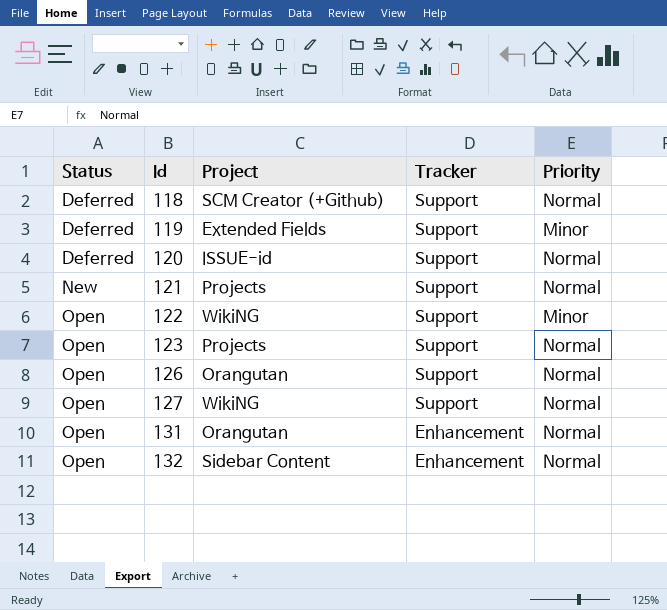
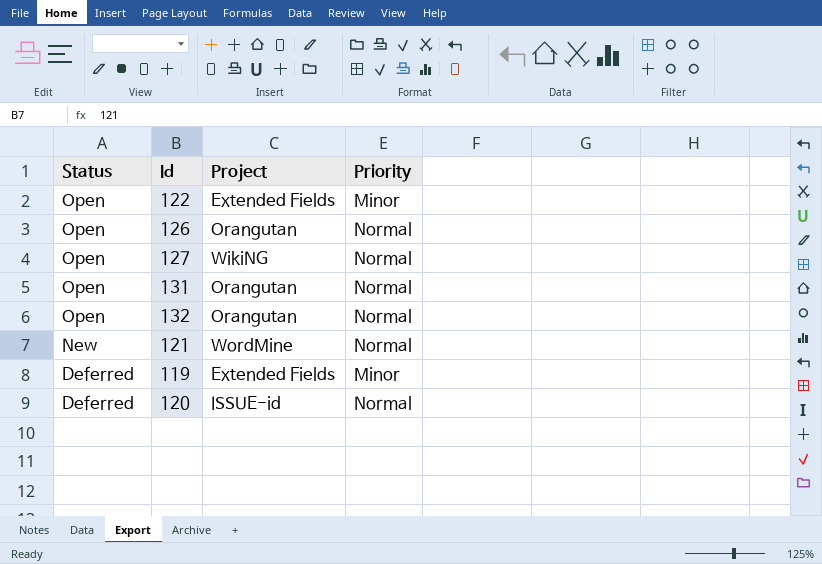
row order: Status ascending -> Status descending
column Tracker | position: 4 -> none
row 118: Deferred | SCM Creator (+Github) | Support | Normal -> none
row 123: Open | Projects | Support | Normal -> none
122 | Project: WikiNG -> Extended Fields
132 | Project: Sidebar Content -> Orangutan
121 | Project: Projects -> WordMine

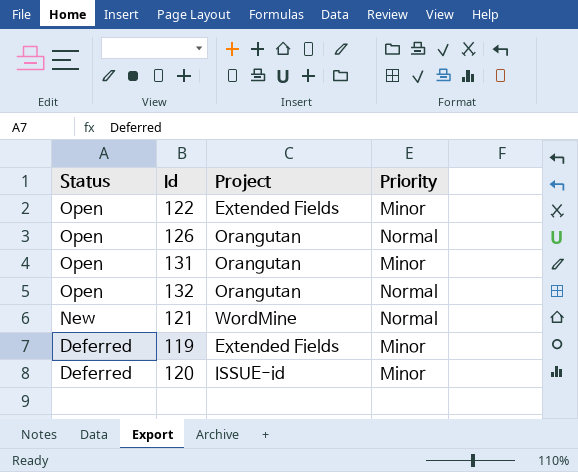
row 127: Open | WikiNG | Normal -> none
131 | Priority: Normal -> Minor
120 | Priority: Normal -> Minor

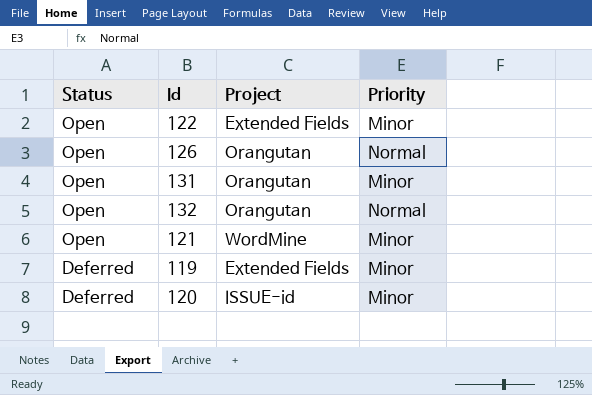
121 | Status: New -> Open
121 | Priority: Normal -> Minor

